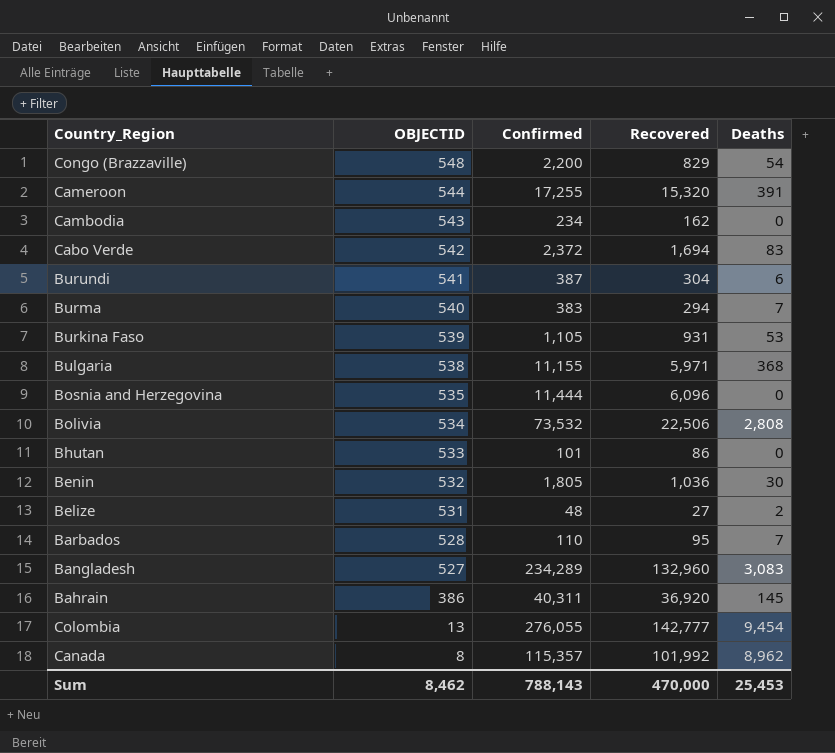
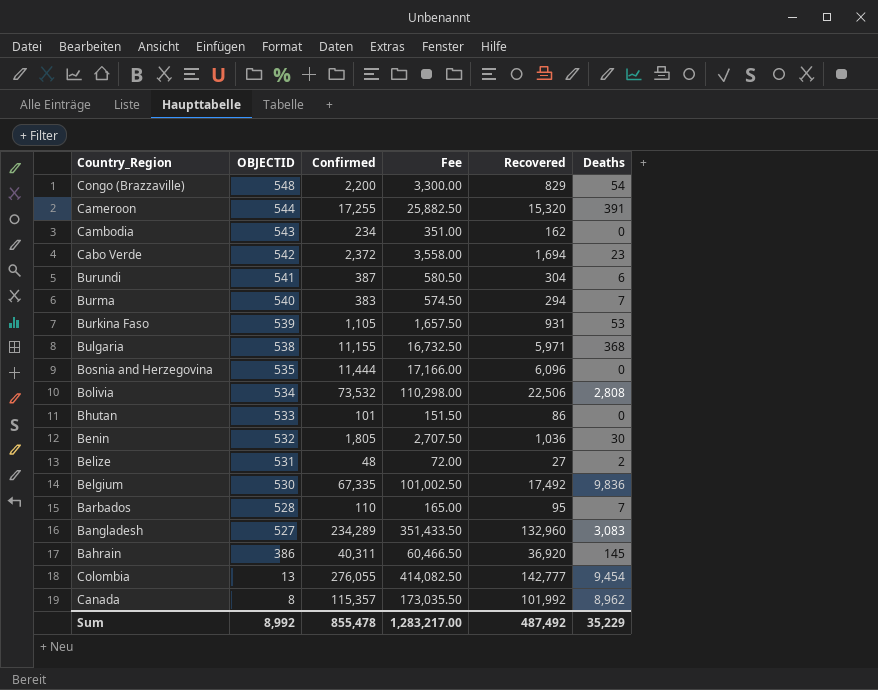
column Fee | formula: none -> [Confirmed] * 1.5
Cabo Verde | Deaths: 83 -> 23
row Belgium: none -> 530 | 67,335 | 101,002.50 | 17,492 | 9,836
Sum | OBJECTID: 8,462 -> 8,992
Sum | Confirmed: 788,143 -> 855,478
Sum | Recovered: 470,000 -> 487,492
Sum | Deaths: 25,453 -> 35,229

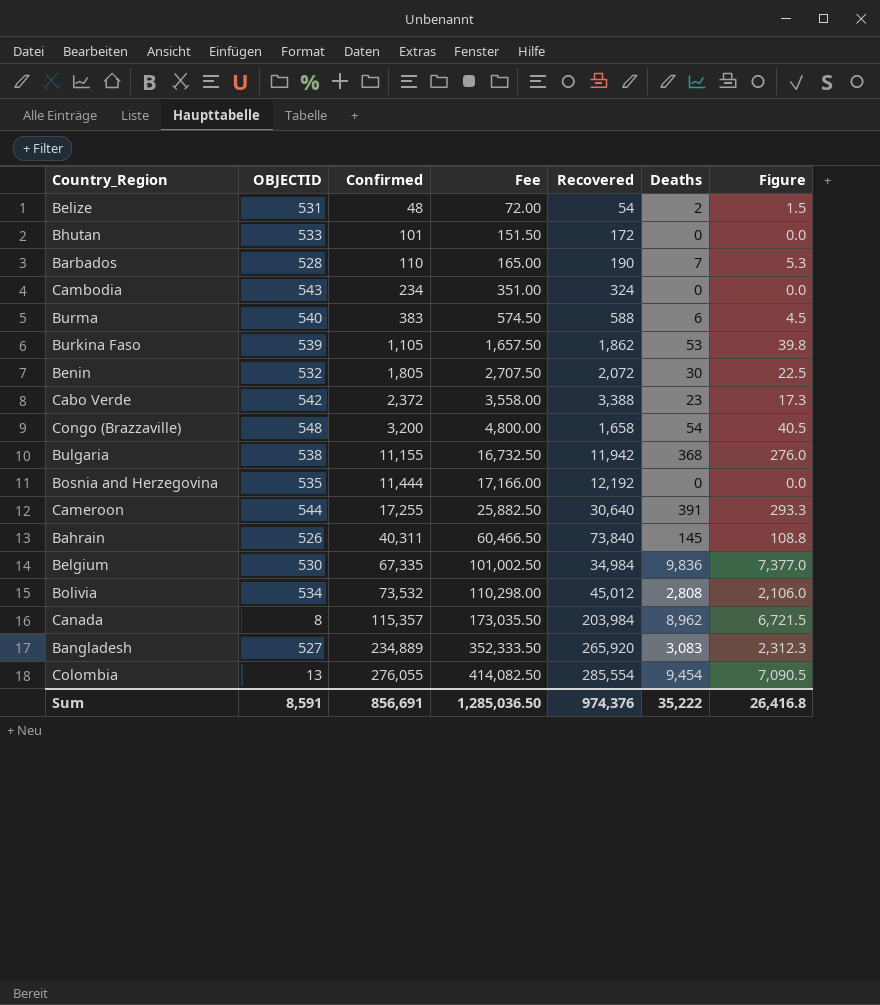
row order: OBJECTID descending -> Confirmed ascending
column Figure | formula: none -> [Deaths] * 0.75
row Burundi: 541 | 387 | 580.50 | 304 | 6 -> none
Belize | Recovered: 27 -> 54
Bhutan | Recovered: 86 -> 172
Barbados | Recovered: 95 -> 190
Cambodia | Recovered: 162 -> 324
Burma | Recovered: 294 -> 588
Burma | Deaths: 7 -> 6
Burkina Faso | Recovered: 931 -> 1,862
Benin | Recovered: 1,036 -> 2,072
Cabo Verde | Recovered: 1,694 -> 3,388
Congo (Brazzaville) | Confirmed: 2,200 -> 3,200
Congo (Brazzaville) | Fee: 3,300.00 -> 4,800.00
Congo (Brazzaville) | Recovered: 829 -> 1,658
Bulgaria | Recovered: 5,971 -> 11,942
Bosnia and Herzegovina | Recovered: 6,096 -> 12,192
Cameroon | Recovered: 15,320 -> 30,640
Bahrain | OBJECTID: 386 -> 526
Bahrain | Recovered: 36,920 -> 73,840
Belgium | Recovered: 17,492 -> 34,984
Bolivia | Recovered: 22,506 -> 45,012
Canada | Recovered: 101,992 -> 203,984
Bangladesh | Confirmed: 234,289 -> 234,889
Bangladesh | Fee: 351,433.50 -> 352,333.50
Bangladesh | Recovered: 132,960 -> 265,920
Colombia | Recovered: 142,777 -> 285,554
Sum | OBJECTID: 8,992 -> 8,591
Sum | Confirmed: 855,478 -> 856,691
Sum | Fee: 1,283,217.00 -> 1,285,036.50
Sum | Recovered: 487,492 -> 974,376
Sum | Deaths: 35,229 -> 35,222

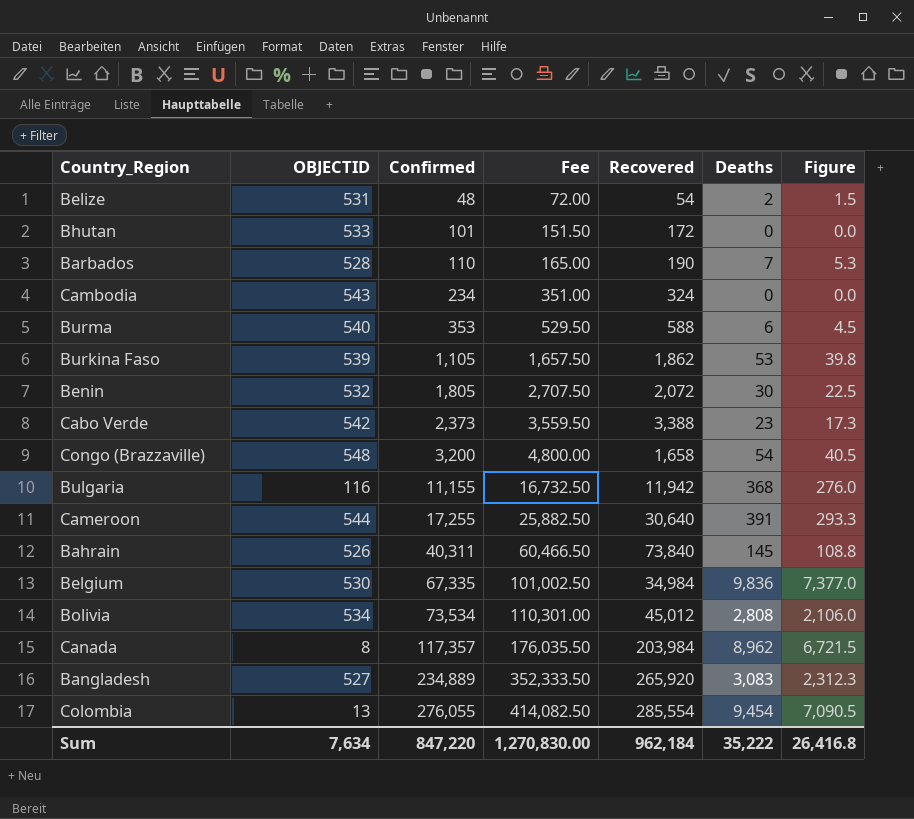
row Bosnia and Herzegovina: 535 | 11,444 | 17,166.00 | 12,192 | 0 | 0.0 -> none
Burma | Confirmed: 383 -> 353
Burma | Fee: 574.50 -> 529.50
Cabo Verde | Confirmed: 2,372 -> 2,373
Cabo Verde | Fee: 3,558.00 -> 3,559.50
Bulgaria | OBJECTID: 538 -> 116
Bolivia | Confirmed: 73,532 -> 73,534
Bolivia | Fee: 110,298.00 -> 110,301.00
Canada | Confirmed: 115,357 -> 117,357
Canada | Fee: 173,035.50 -> 176,035.50
Sum | OBJECTID: 8,591 -> 7,634
Sum | Confirmed: 856,691 -> 847,220
Sum | Fee: 1,285,036.50 -> 1,270,830.00
Sum | Recovered: 974,376 -> 962,184

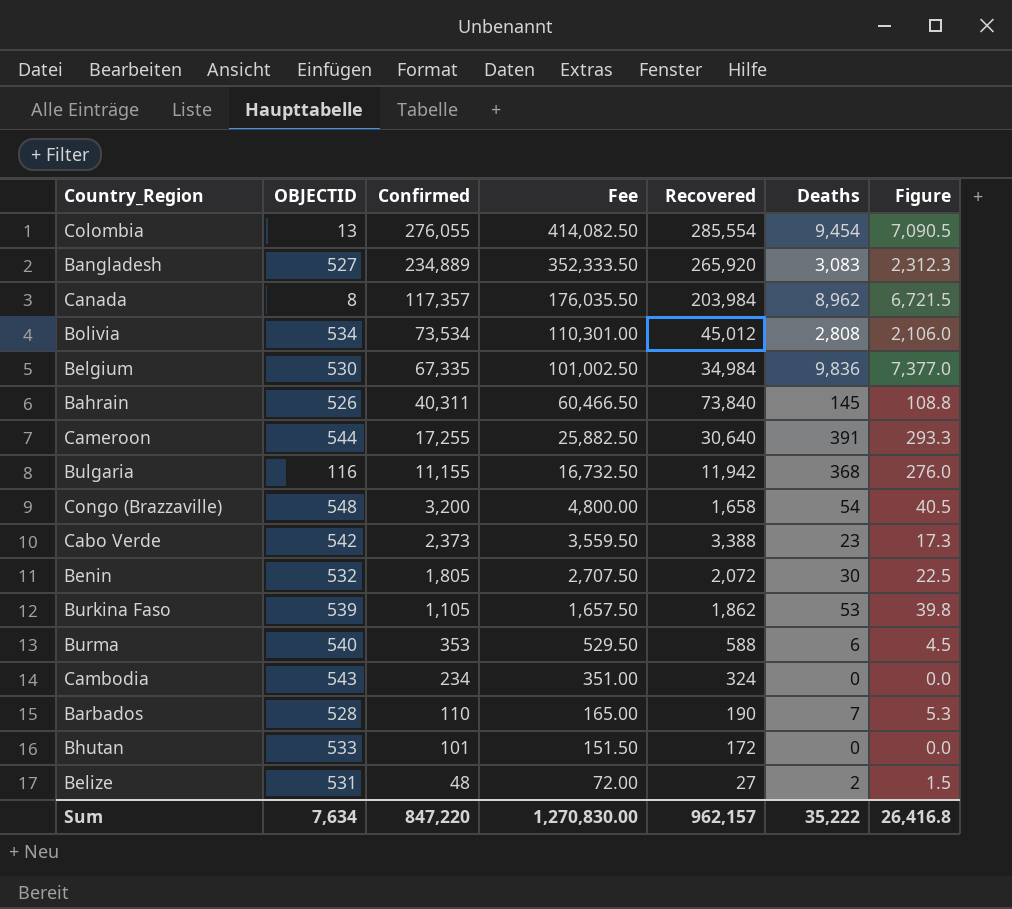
row order: Confirmed ascending -> Confirmed descending
Belize | Recovered: 54 -> 27
Sum | Recovered: 962,184 -> 962,157

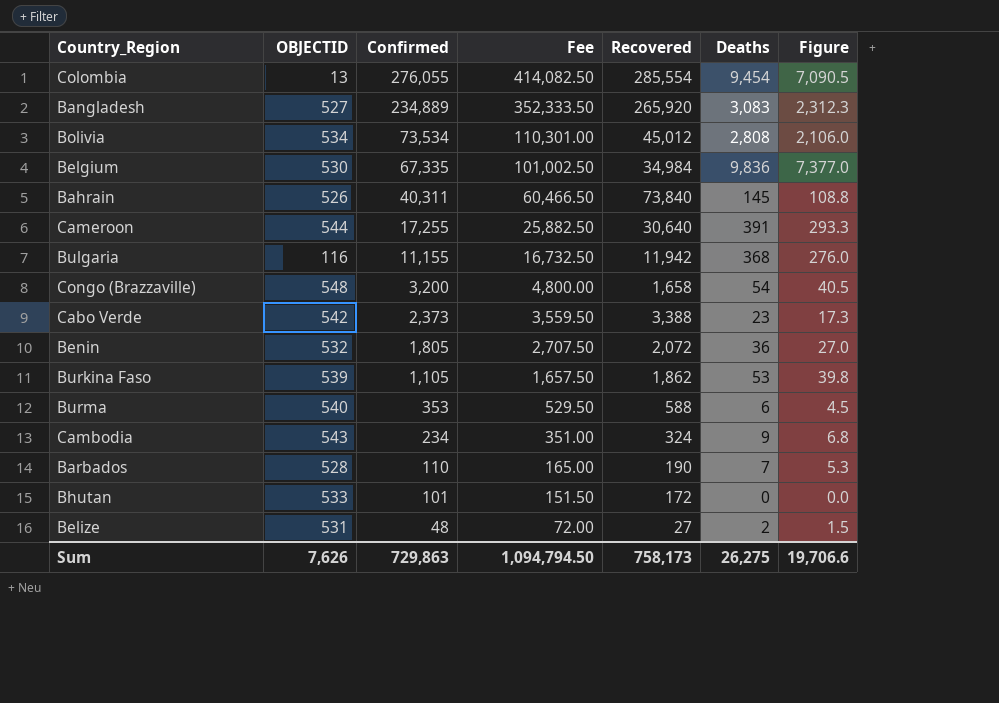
row Canada: 8 | 117,357 | 176,035.50 | 203,984 | 8,962 | 6,721.5 -> none
Benin | Deaths: 30 -> 36
Benin | Figure: 22.5 -> 27.0
Cambodia | Deaths: 0 -> 9
Cambodia | Figure: 0.0 -> 6.8
Sum | OBJECTID: 7,634 -> 7,626
Sum | Confirmed: 847,220 -> 729,863
Sum | Fee: 1,270,830.00 -> 1,094,794.50
Sum | Recovered: 962,157 -> 758,173
Sum | Deaths: 35,222 -> 26,275
Sum | Figure: 26,416.8 -> 19,706.6

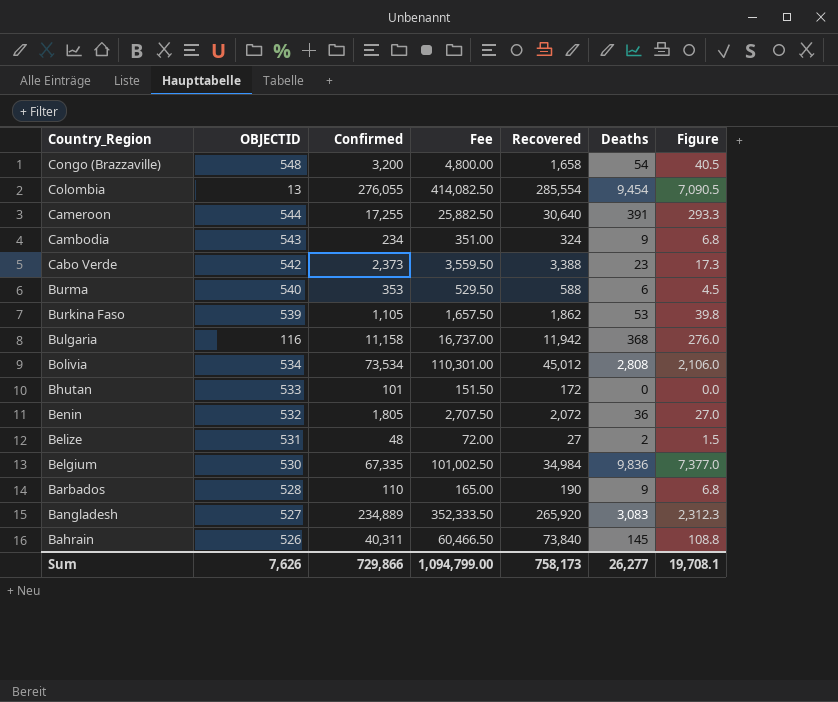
row order: Confirmed descending -> Country_Region descending
Bulgaria | Confirmed: 11,155 -> 11,158
Bulgaria | Fee: 16,732.50 -> 16,737.00
Barbados | Deaths: 7 -> 9
Barbados | Figure: 5.3 -> 6.8
Sum | Confirmed: 729,863 -> 729,866
Sum | Fee: 1,094,794.50 -> 1,094,799.00
Sum | Deaths: 26,275 -> 26,277
Sum | Figure: 19,706.6 -> 19,708.1

